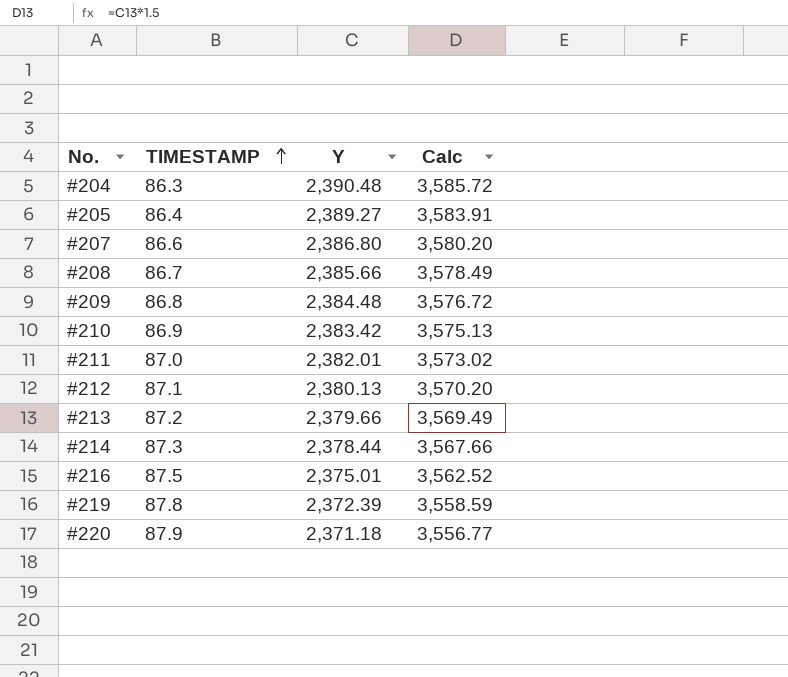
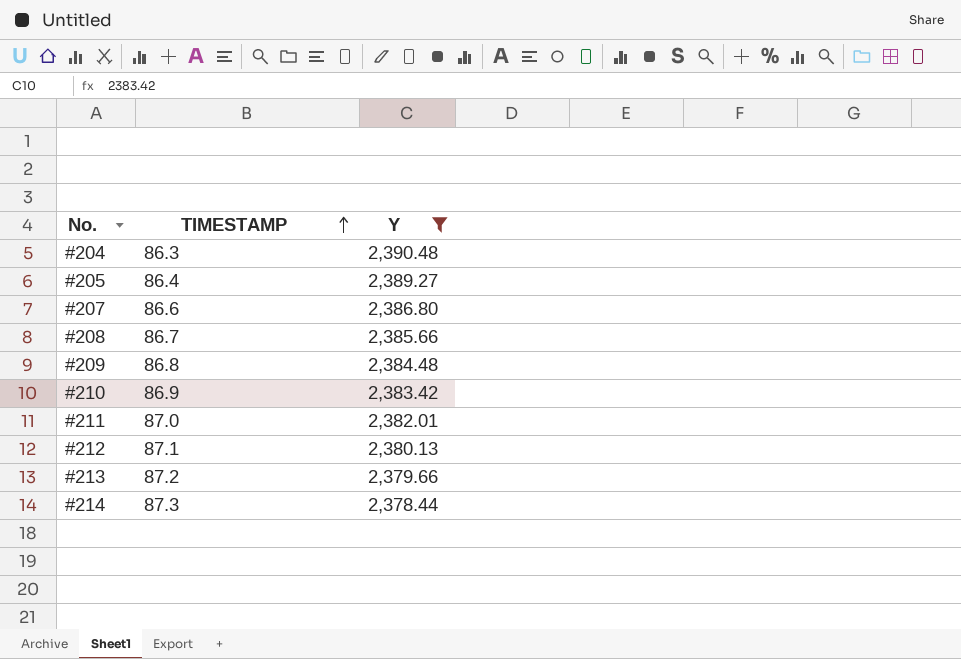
filter: none -> Y >= 2,378.44
column Calc | formula: [Y] * 1.5 -> none

